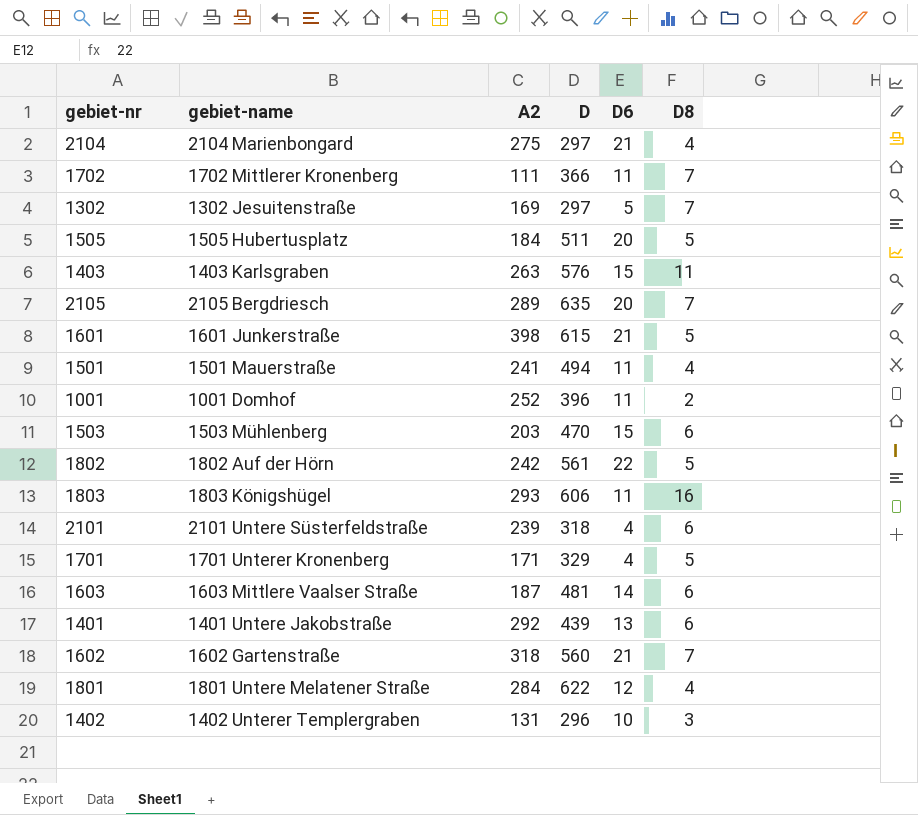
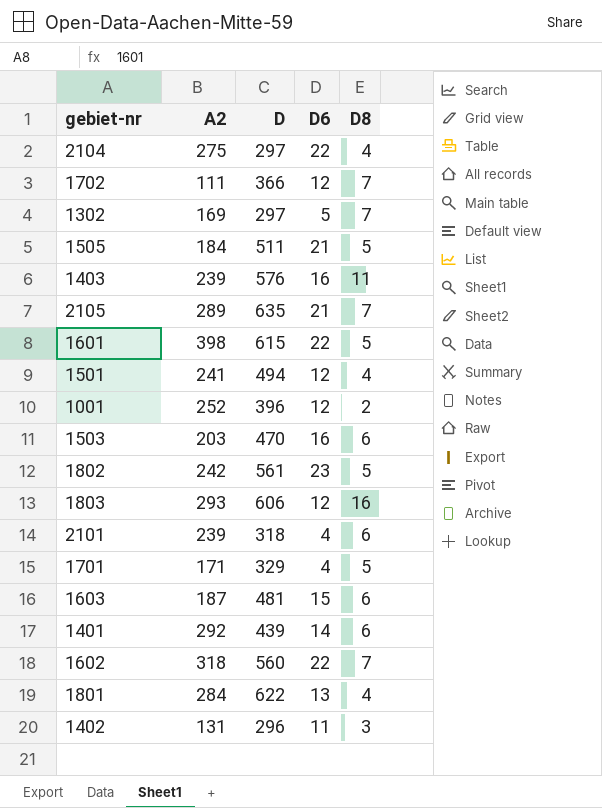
column gebiet-name | position: 2 -> none
2104 | D6: 21 -> 22
1702 | D6: 11 -> 12
1505 | D6: 20 -> 21
1403 | A2: 263 -> 239
1403 | D6: 15 -> 16
2105 | D6: 20 -> 21
1601 | D6: 21 -> 22
1501 | D6: 11 -> 12
1001 | D6: 11 -> 12
1503 | D6: 15 -> 16
1802 | D6: 22 -> 23
1803 | D6: 11 -> 12
1603 | D6: 14 -> 15
1401 | D6: 13 -> 14
1602 | D6: 21 -> 22
1801 | D6: 12 -> 13
1402 | D6: 10 -> 11

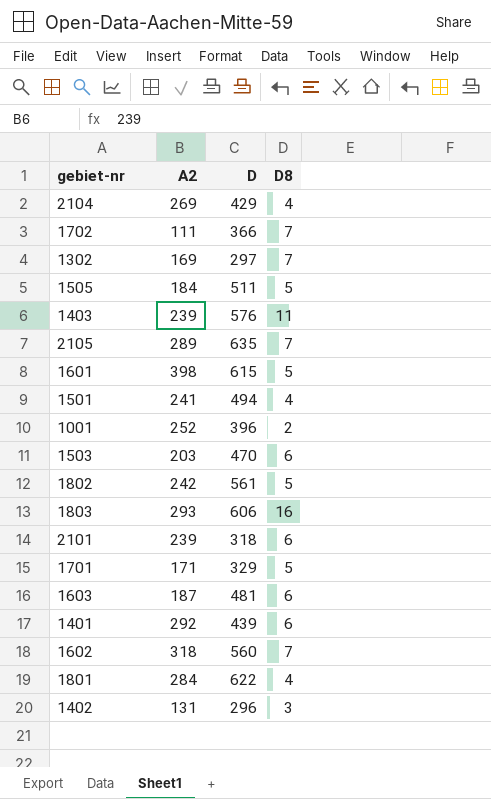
column D6 | position: 4 -> none
2104 | A2: 275 -> 269
2104 | D: 297 -> 429

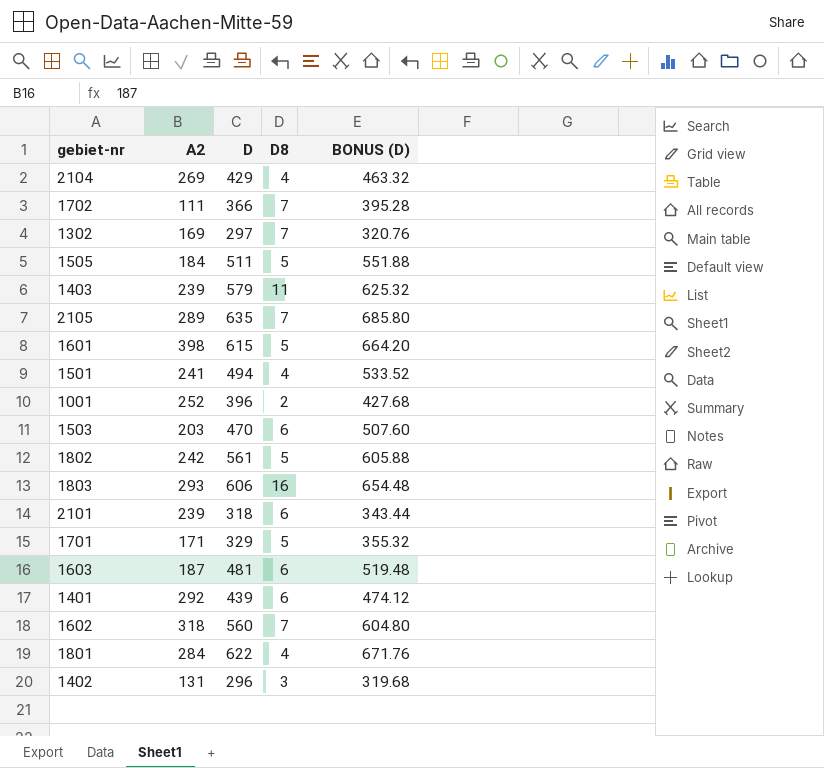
column BONUS (D) | formula: none -> [D] * 1.08
1403 | D: 576 -> 579

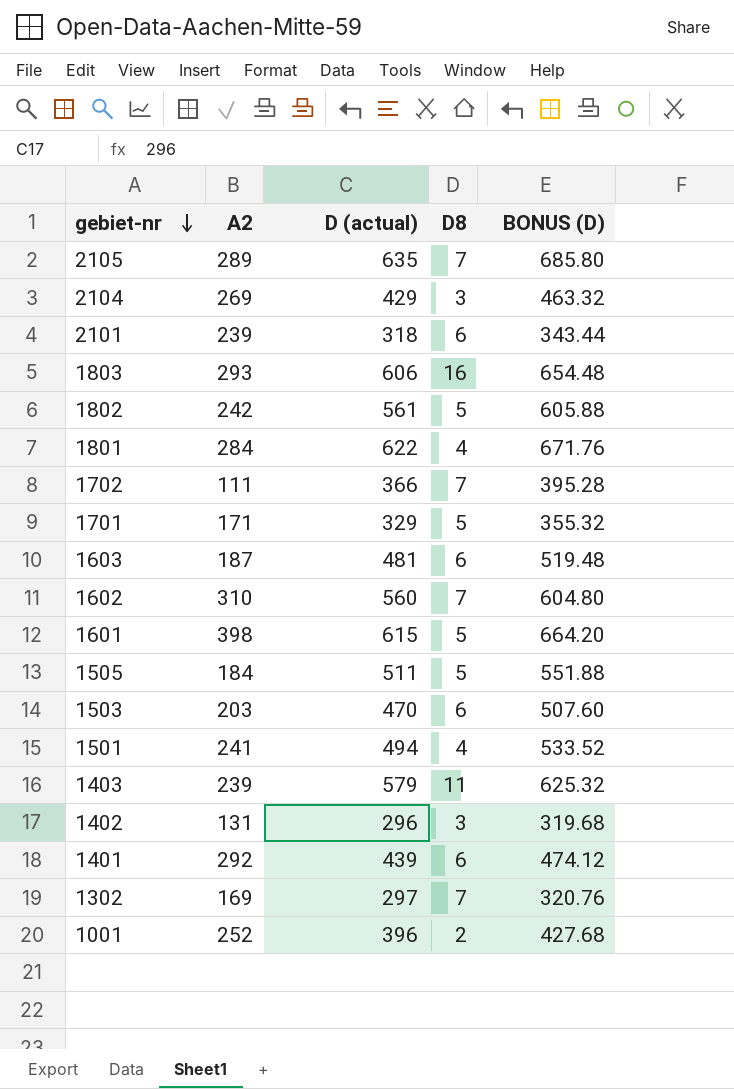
row order: none -> gebiet-nr descending
column name: D -> D (actual)
2104 | D8: 4 -> 3
1602 | A2: 318 -> 310

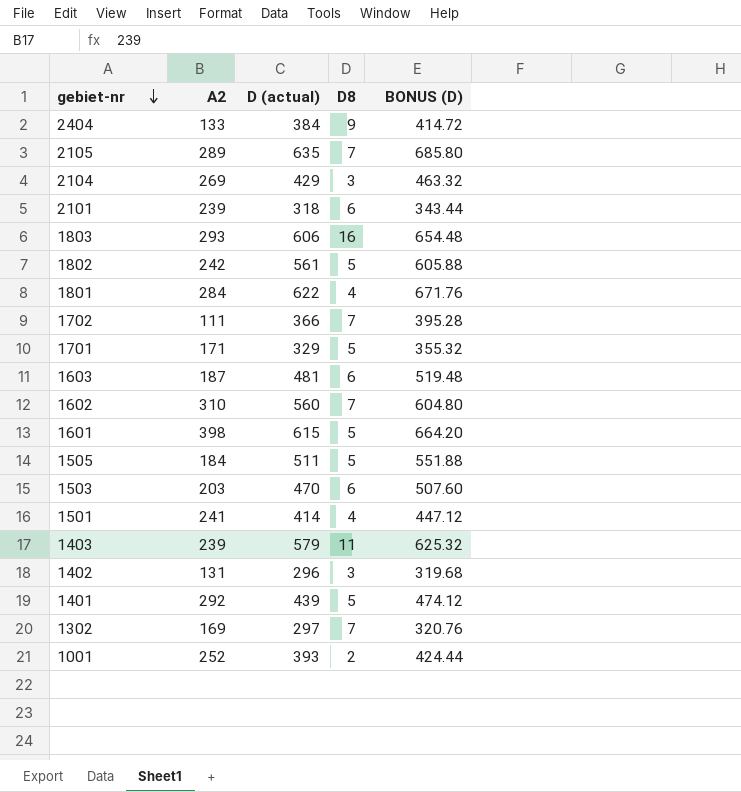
row 2404: none -> 133 | 384 | 9 | 414.72
1501 | D (actual): 494 -> 414
1501 | BONUS (D): 533.52 -> 447.12
1401 | D8: 6 -> 5
1001 | D (actual): 396 -> 393
1001 | BONUS (D): 427.68 -> 424.44

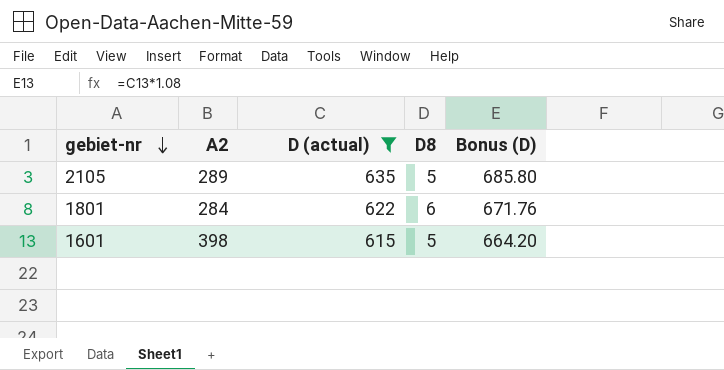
filter: none -> D (actual) >= 615
column name: BONUS (D) -> Bonus (D)
2105 | D8: 7 -> 5
1801 | D8: 4 -> 6

